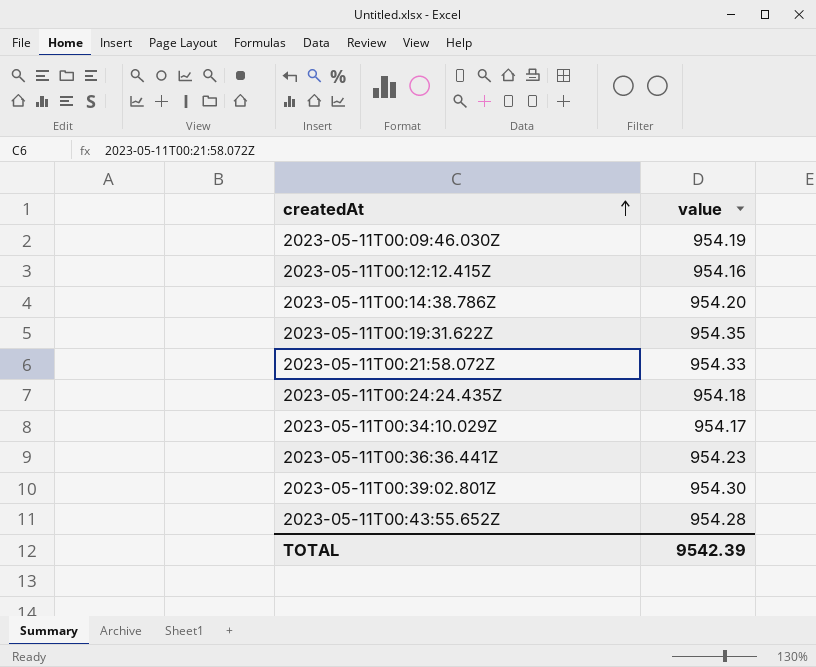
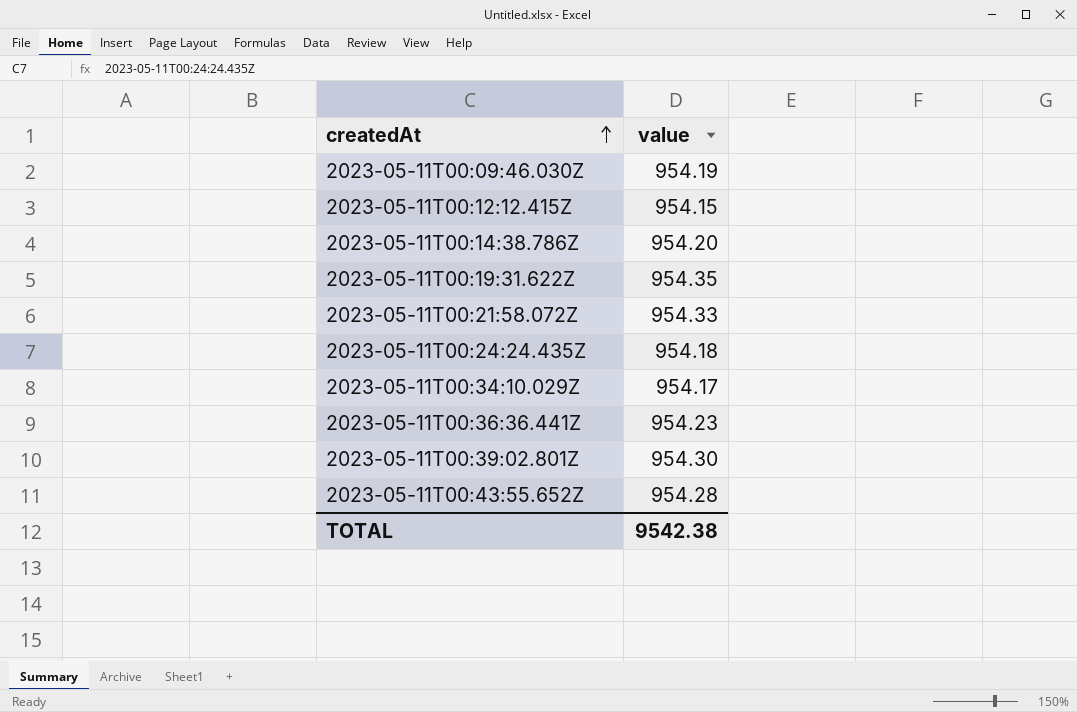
2023-05-11T00:12:12.415Z | value: 954.16 -> 954.15
TOTAL | value: 9542.39 -> 9542.38

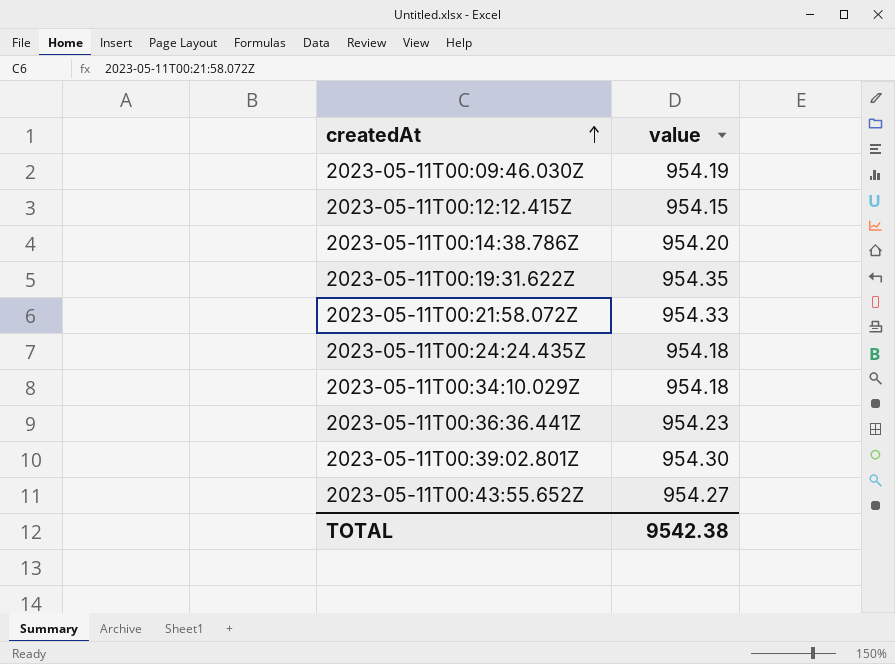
2023-05-11T00:34:10.029Z | value: 954.17 -> 954.18
2023-05-11T00:43:55.652Z | value: 954.28 -> 954.27

